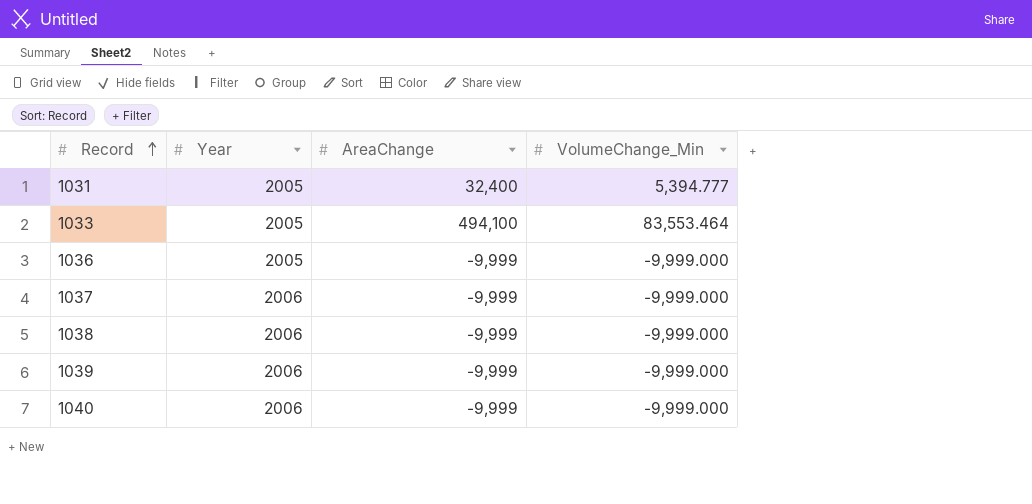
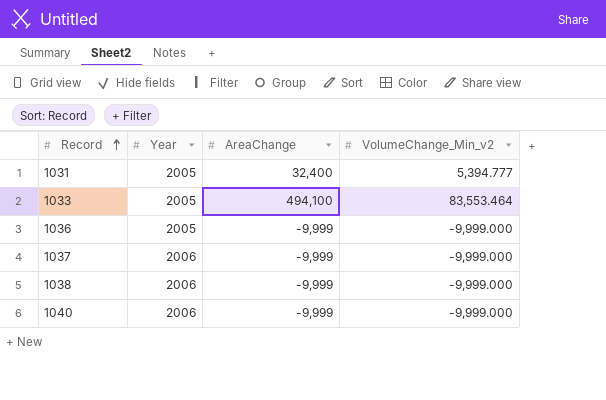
column name: VolumeChange_Min -> VolumeChange_Min_v2
row 1039: 2006 | -9,999 | -9,999.000 -> none

